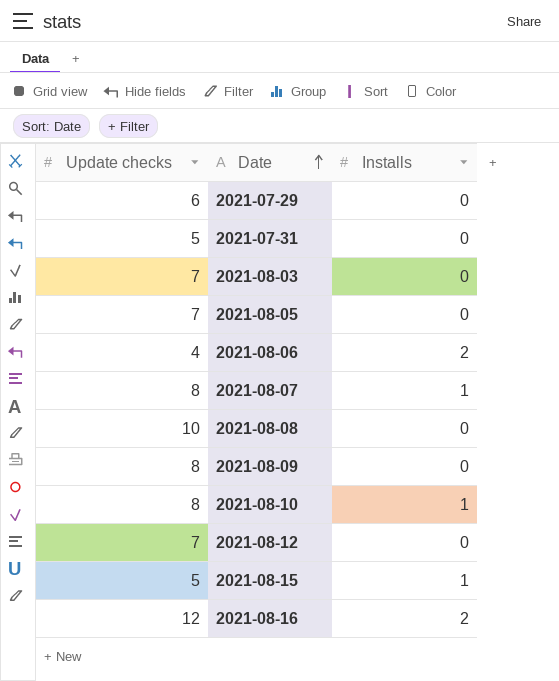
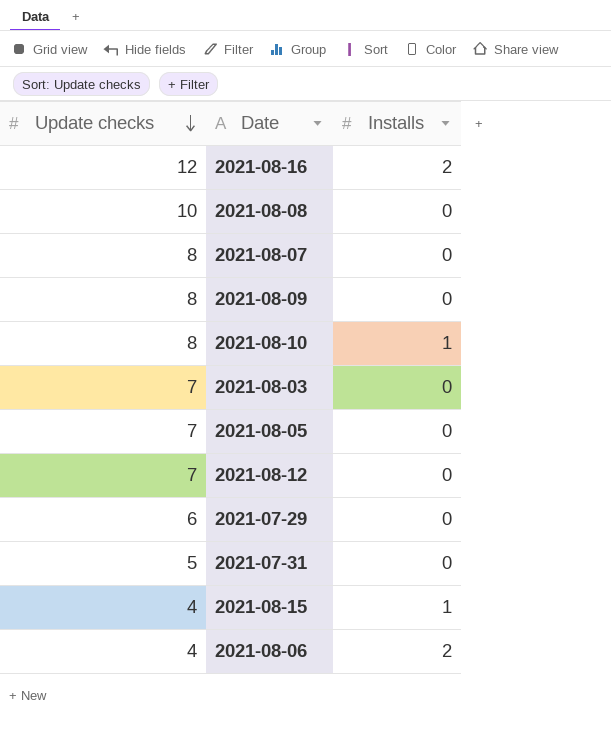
row order: Date ascending -> Update checks descending
2021-08-07 | Installs: 1 -> 0
2021-08-15 | Update checks: 5 -> 4

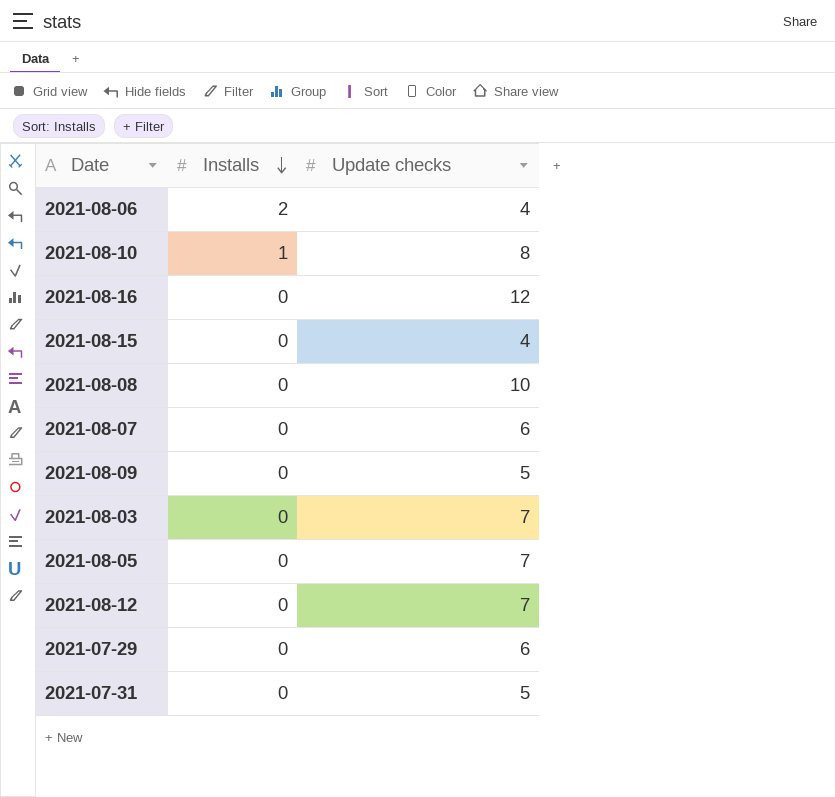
row order: Update checks descending -> Installs descending
column Update checks | position: 1 -> 3
2021-08-16 | Installs: 2 -> 0
2021-08-15 | Installs: 1 -> 0
2021-08-07 | Update checks: 8 -> 6
2021-08-09 | Update checks: 8 -> 5

